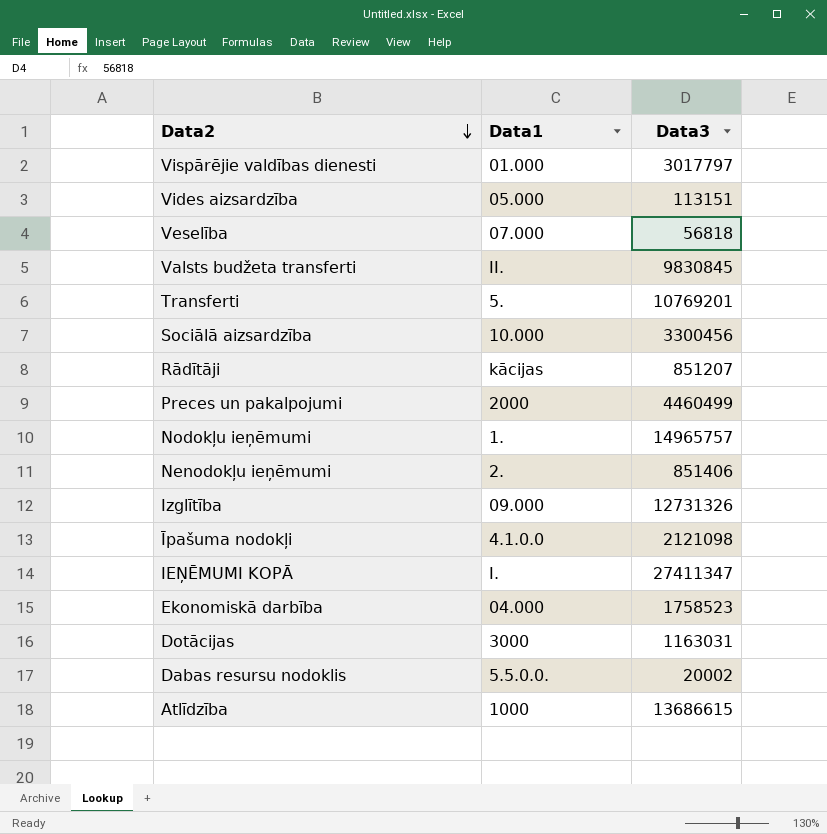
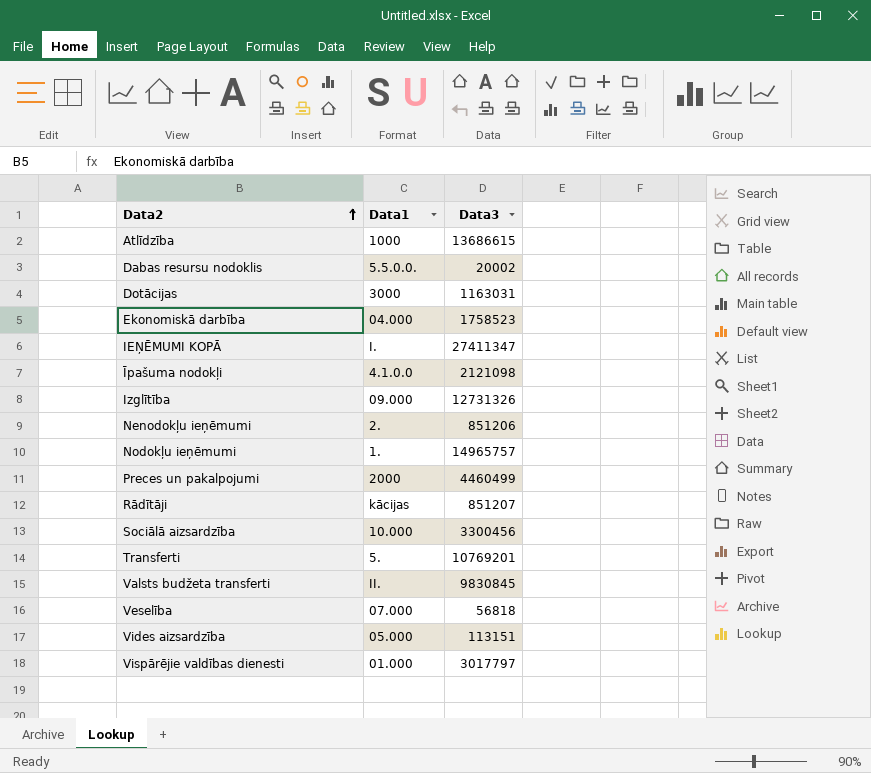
row order: Data2 descending -> Data2 ascending
Nenodokļu ieņēmumi | Data3: 851406 -> 851206

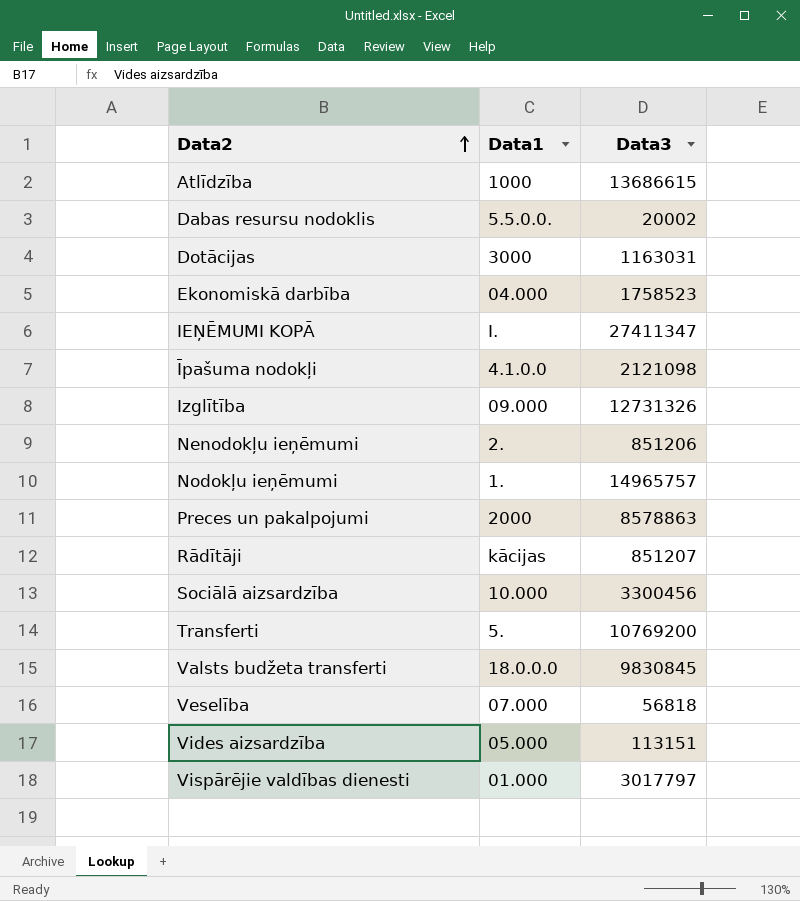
Preces un pakalpojumi | Data3: 4460499 -> 8578863
Transferti | Data3: 10769201 -> 10769200
Valsts budžeta transferti | Data1: II. -> 18.0.0.0

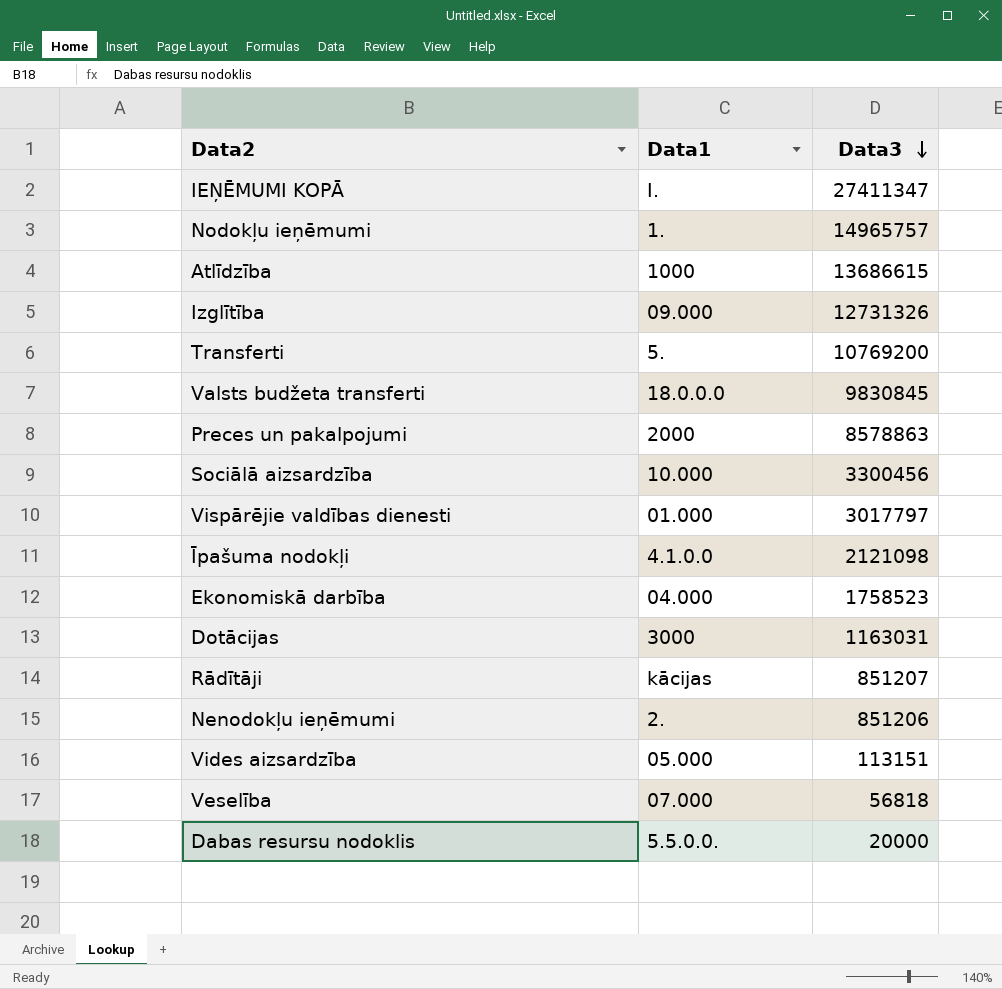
row order: Data2 ascending -> Data3 descending
Dabas resursu nodoklis | Data3: 20002 -> 20000

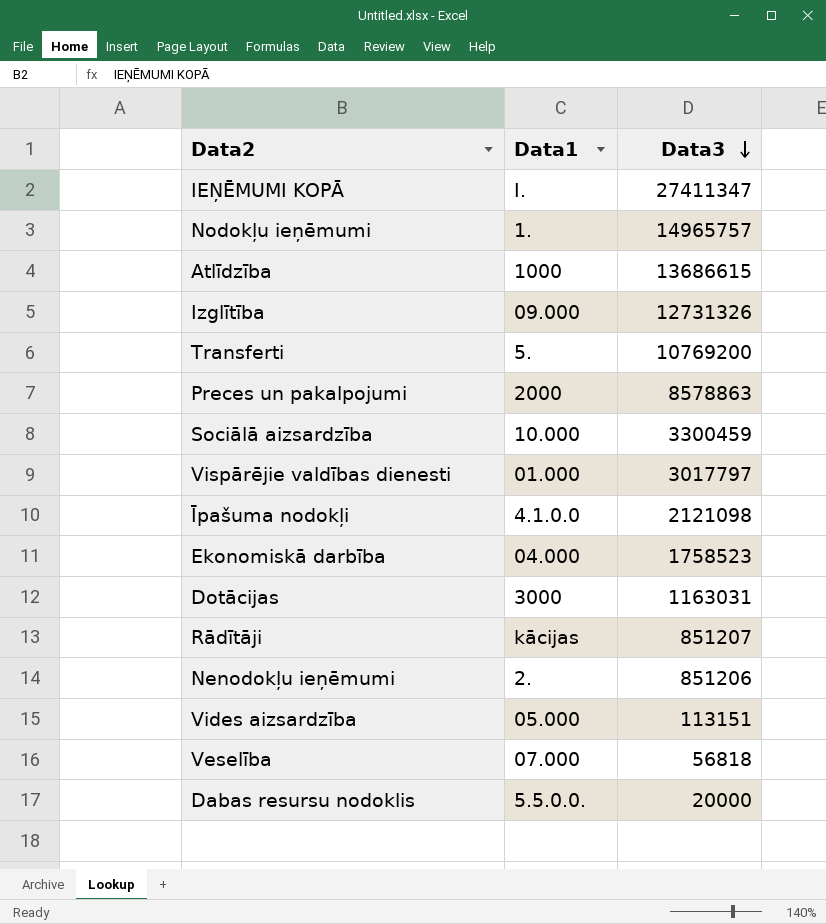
row Valsts budžeta transferti: 18.0.0.0 | 9830845 -> none
Sociālā aizsardzība | Data3: 3300456 -> 3300459

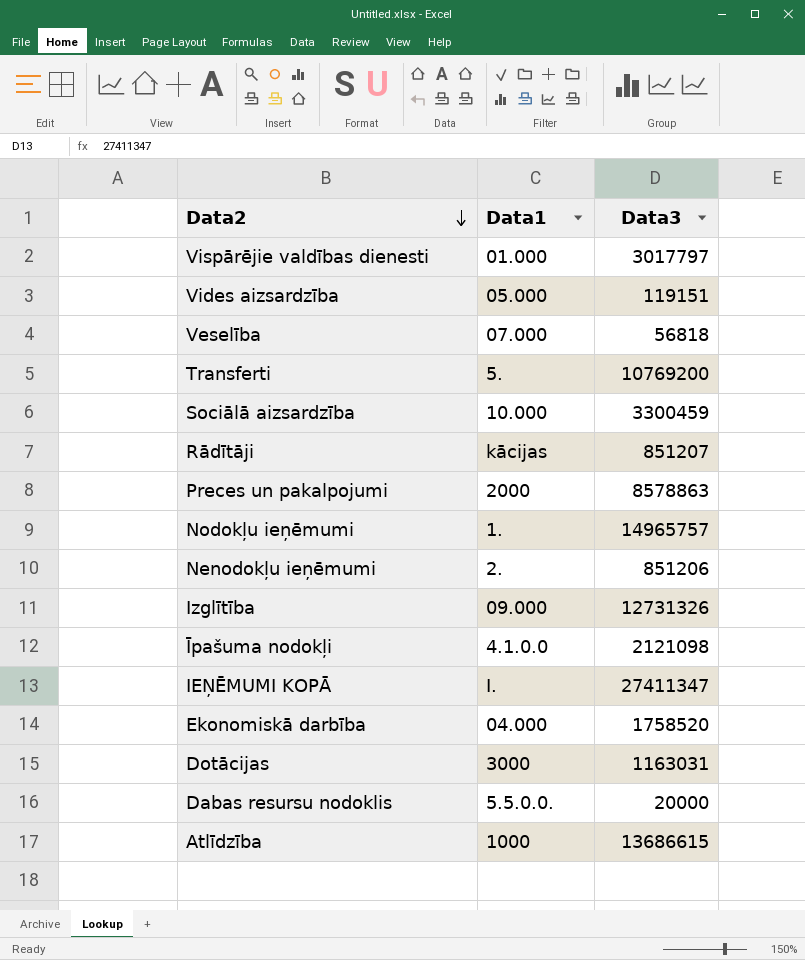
row order: Data3 descending -> Data2 descending
Vides aizsardzība | Data3: 113151 -> 119151
Ekonomiskā darbība | Data3: 1758523 -> 1758520

